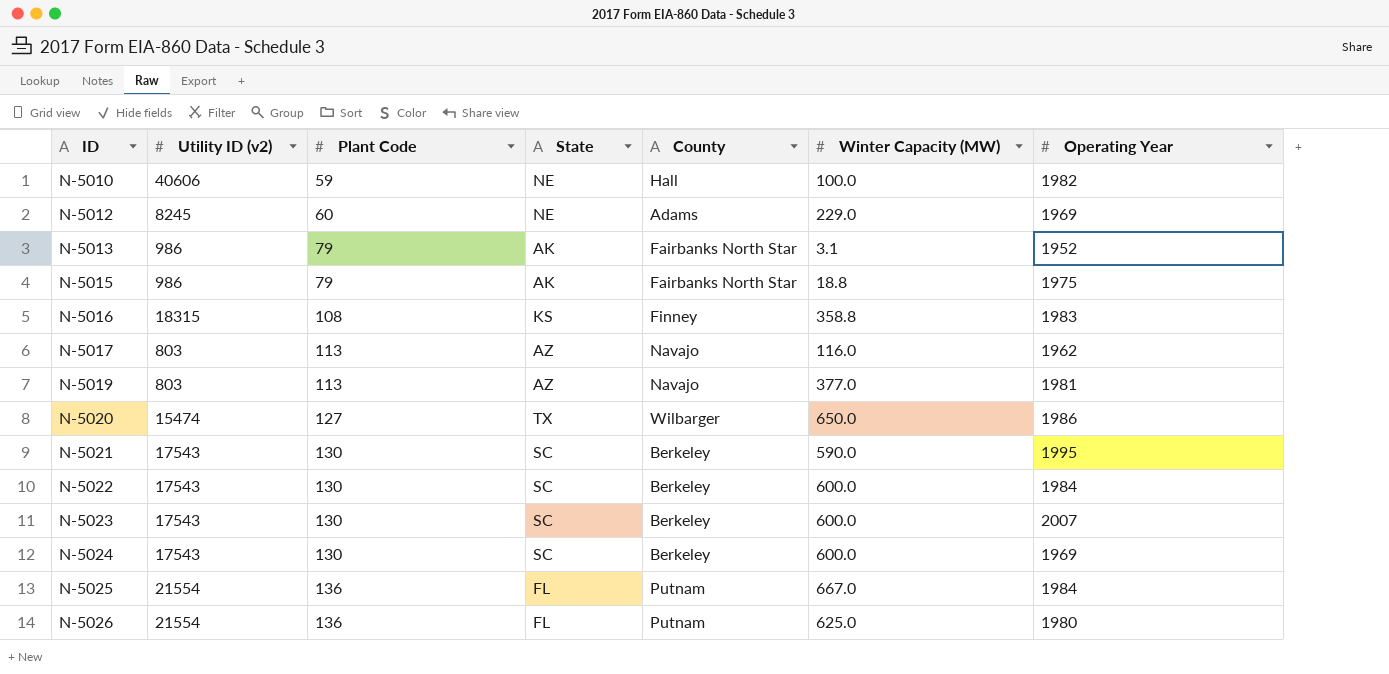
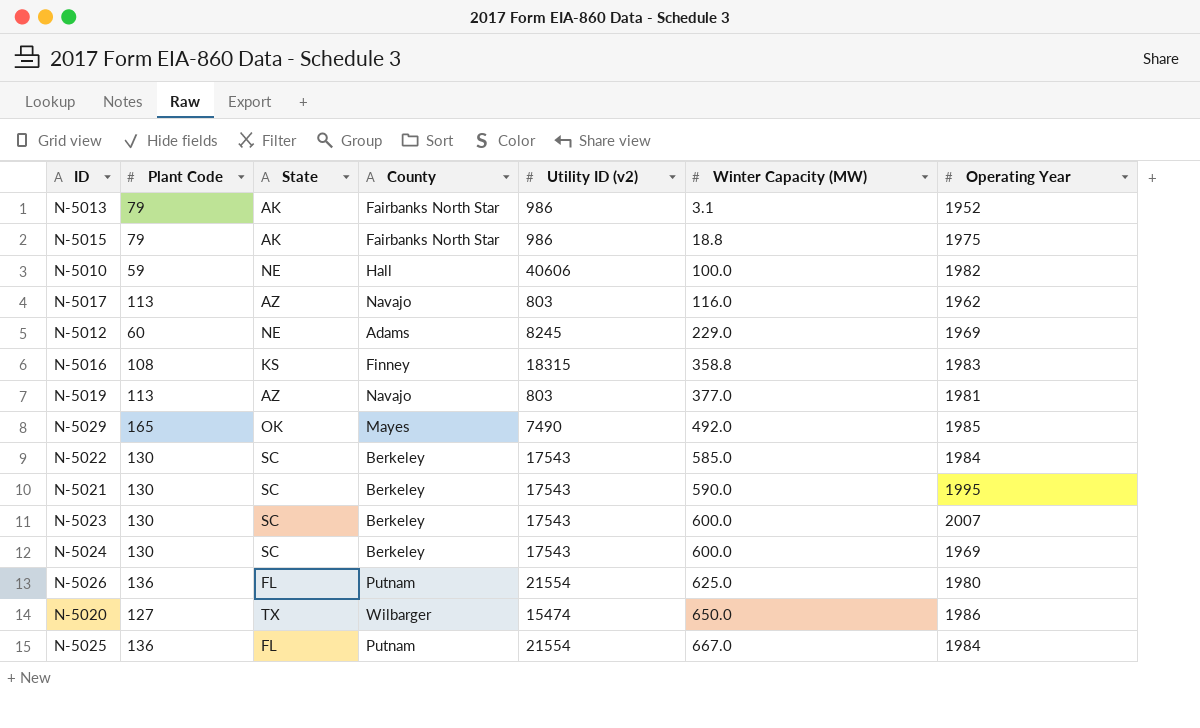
row order: ID ascending -> Winter Capacity (MW) ascending
column Utility ID (v2) | position: 2 -> 5
row N-5029: none -> 165 | OK | Mayes | 7490 | 492.0 | 1985
N-5022 | Winter Capacity (MW): 600.0 -> 585.0

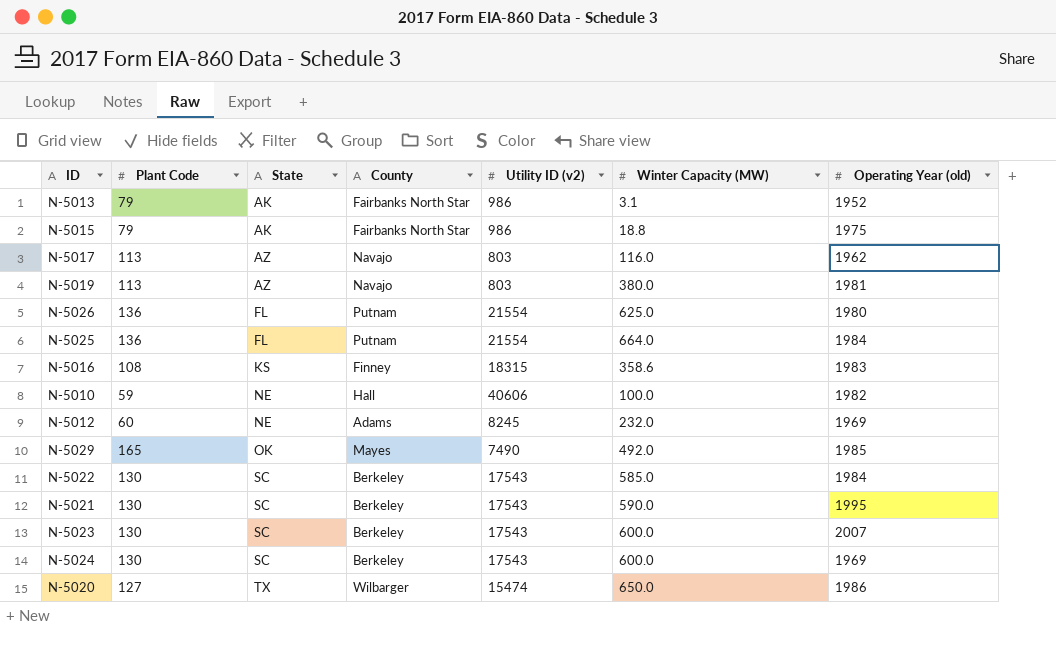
row order: Winter Capacity (MW) ascending -> State ascending
column name: Operating Year -> Operating Year (old)
N-5019 | Winter Capacity (MW): 377.0 -> 380.0
N-5025 | Winter Capacity (MW): 667.0 -> 664.0
N-5016 | Winter Capacity (MW): 358.8 -> 358.6
N-5012 | Winter Capacity (MW): 229.0 -> 232.0

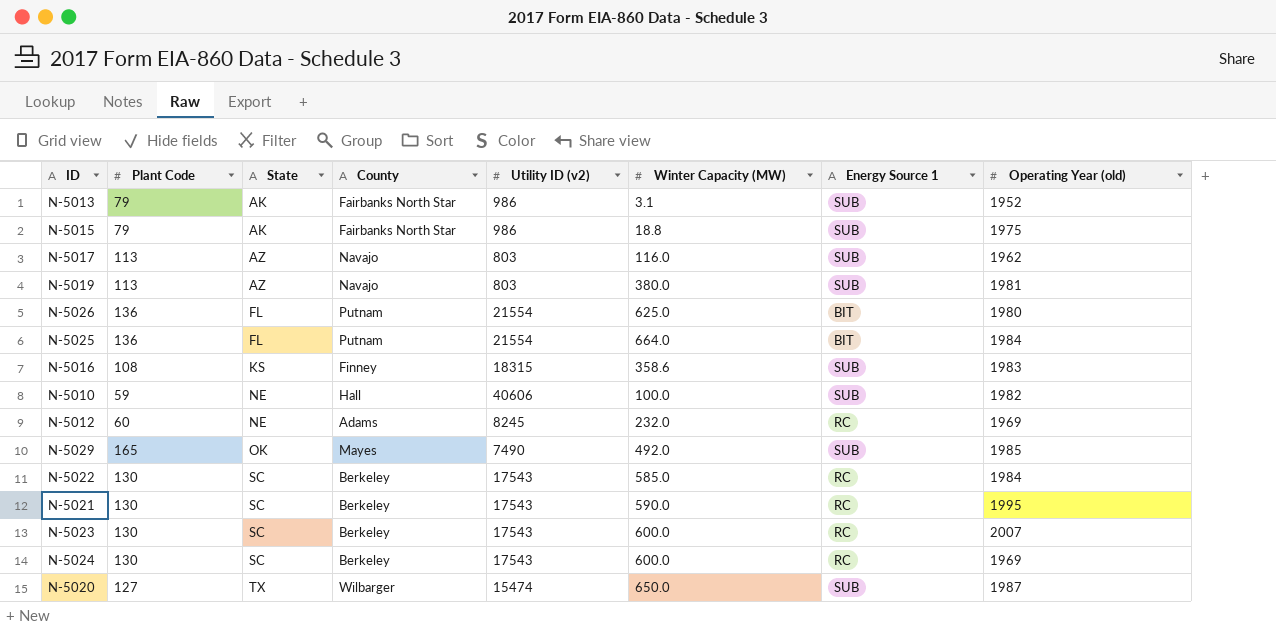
column Energy Source 1 | position: none -> 7
N-5020 | Operating Year (old): 1986 -> 1987

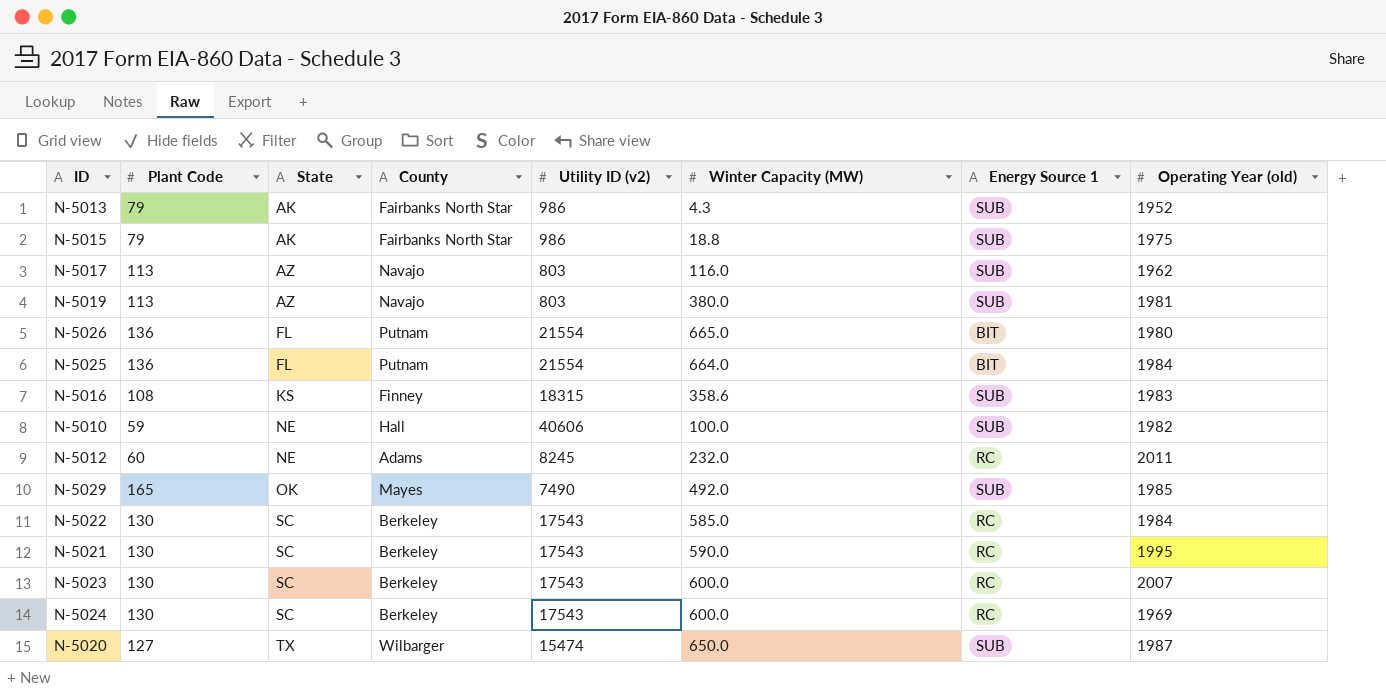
N-5013 | Winter Capacity (MW): 3.1 -> 4.3
N-5026 | Winter Capacity (MW): 625.0 -> 665.0
N-5012 | Operating Year (old): 1969 -> 2011

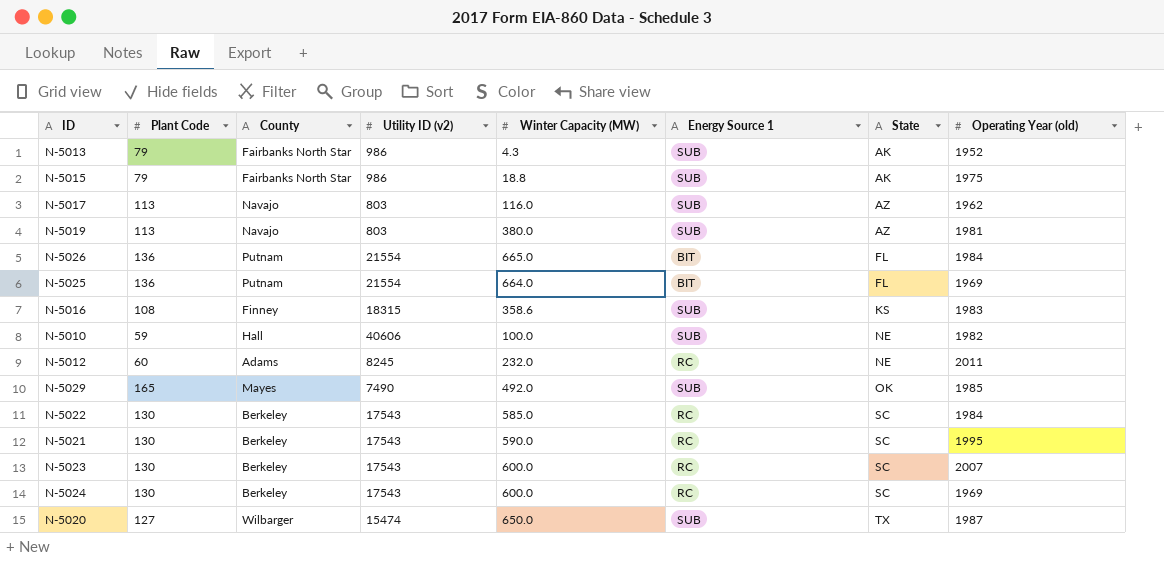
column State | position: 3 -> 7
N-5026 | Operating Year (old): 1980 -> 1984
N-5025 | Operating Year (old): 1984 -> 1969

